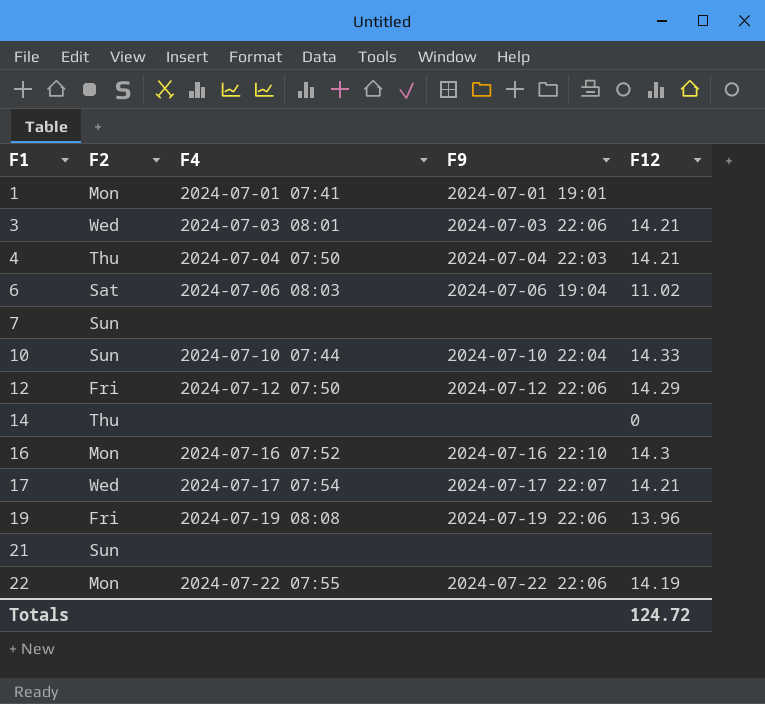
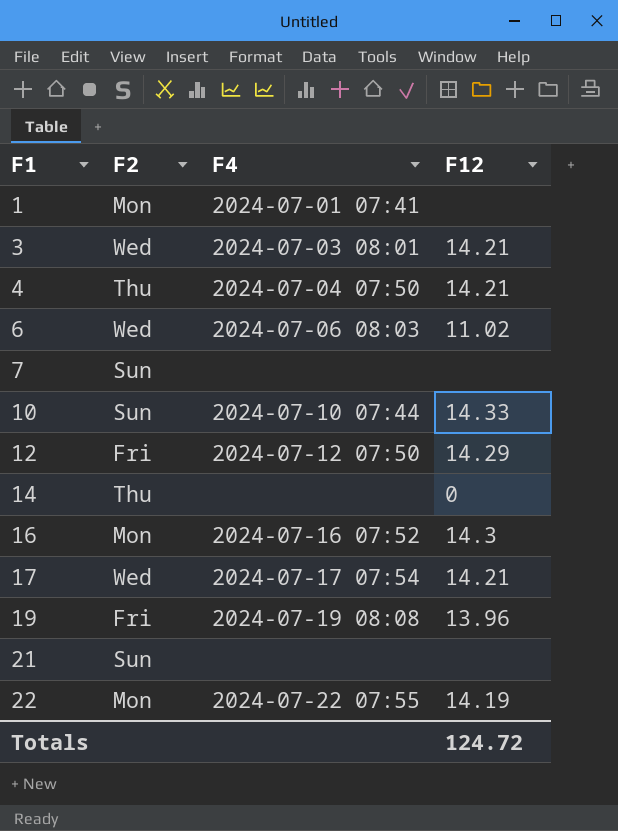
column F9 | position: 4 -> none
6 | F2: Sat -> Wed

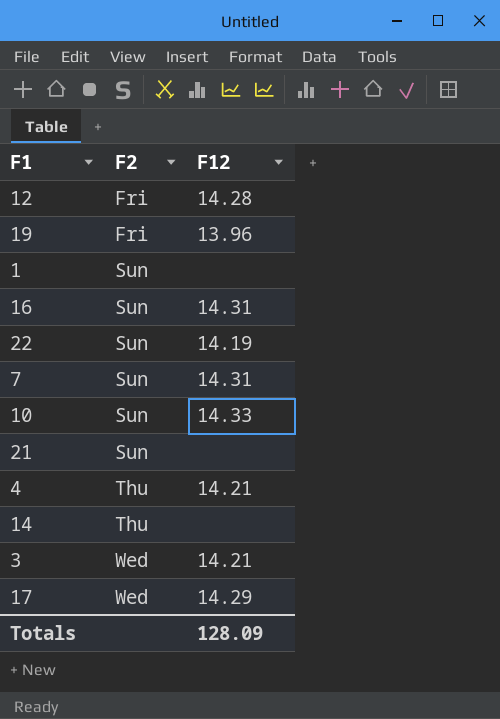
row order: F1 ascending -> F2 ascending
column F4 | position: 3 -> none
row 6: Wed | 2024-07-06 08:03 | 11.02 -> none
12 | F12: 14.29 -> 14.28
1 | F2: Mon -> Sun
16 | F2: Mon -> Sun
16 | F12: 14.3 -> 14.31
22 | F2: Mon -> Sun
7 | F12: none -> 14.31
14 | F12: 0 -> none
17 | F12: 14.21 -> 14.29
Totals | F12: 124.72 -> 128.09

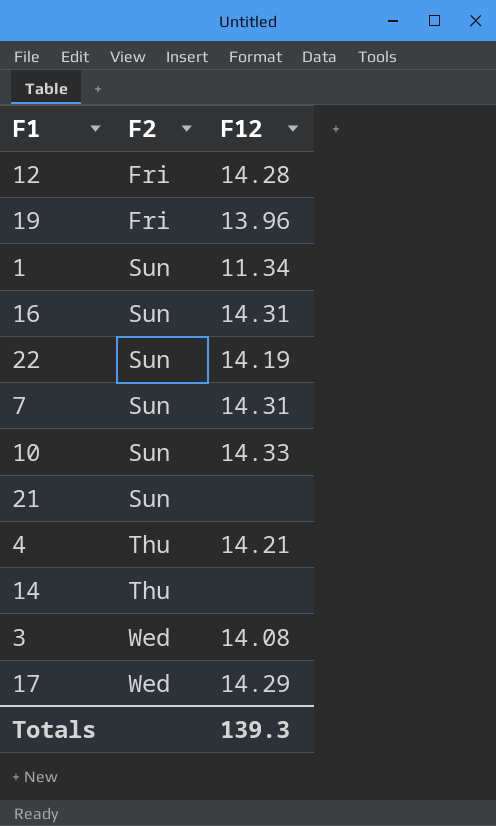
1 | F12: none -> 11.34
3 | F12: 14.21 -> 14.08
Totals | F12: 128.09 -> 139.3

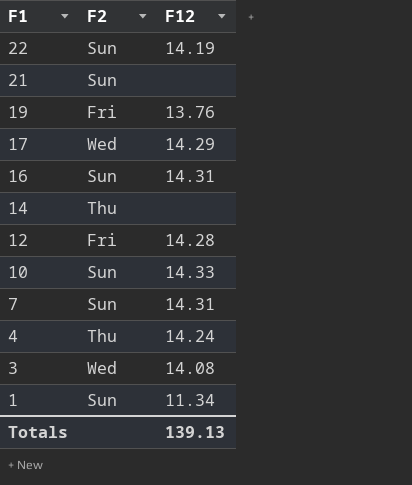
row order: F2 ascending -> F1 descending
19 | F12: 13.96 -> 13.76
4 | F12: 14.21 -> 14.24
Totals | F12: 139.3 -> 139.13

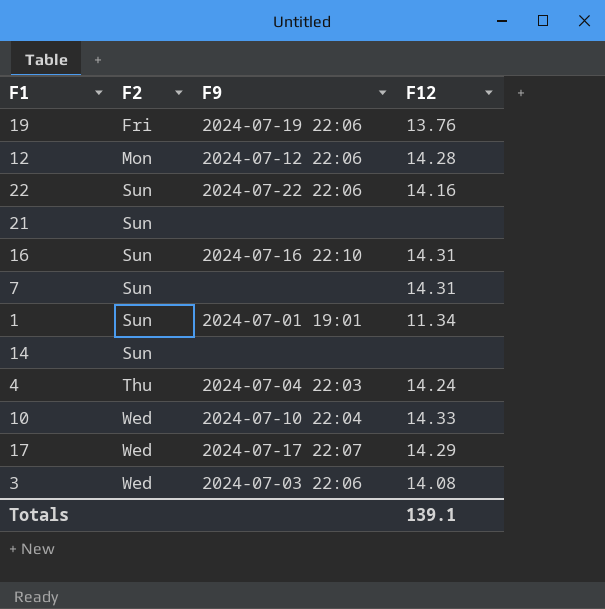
row order: F1 descending -> F2 ascending
column F9 | position: none -> 3
12 | F2: Fri -> Mon
22 | F12: 14.19 -> 14.16
14 | F2: Thu -> Sun
10 | F2: Sun -> Wed
Totals | F12: 139.13 -> 139.1

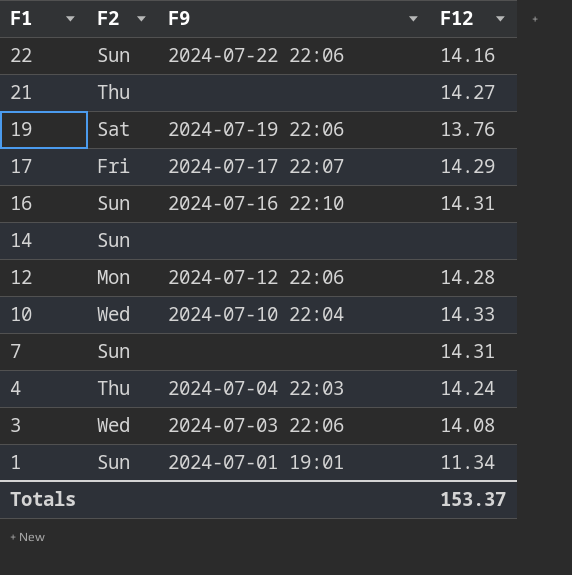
row order: F2 ascending -> F1 descending
21 | F2: Sun -> Thu
21 | F12: none -> 14.27
19 | F2: Fri -> Sat
17 | F2: Wed -> Fri
Totals | F12: 139.1 -> 153.37

